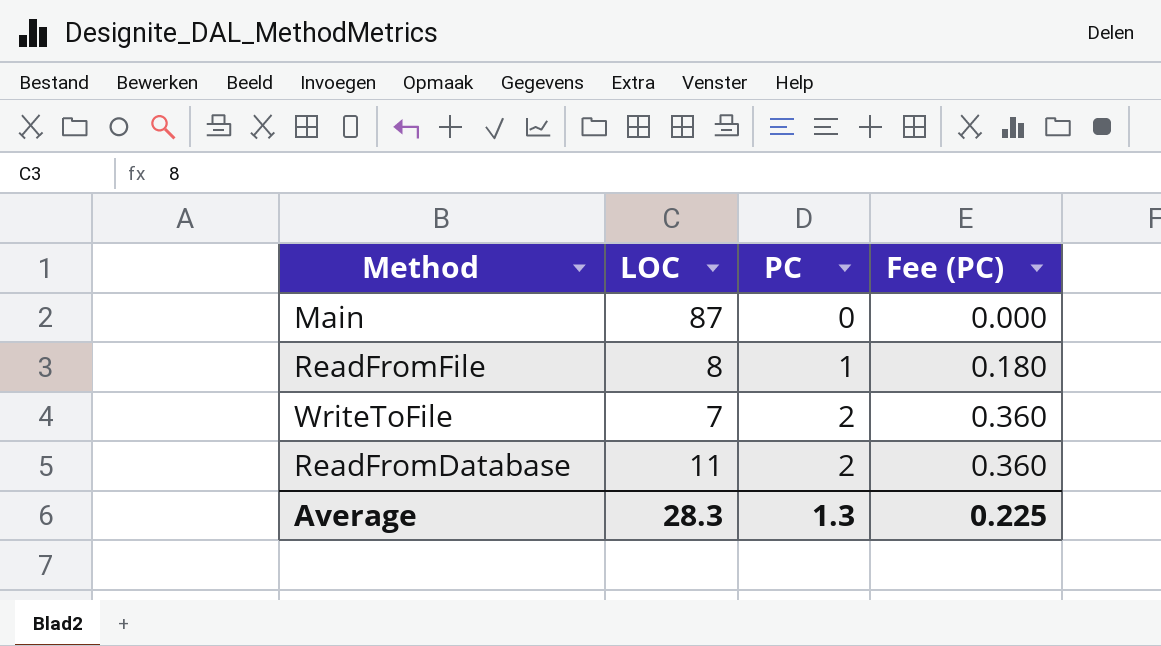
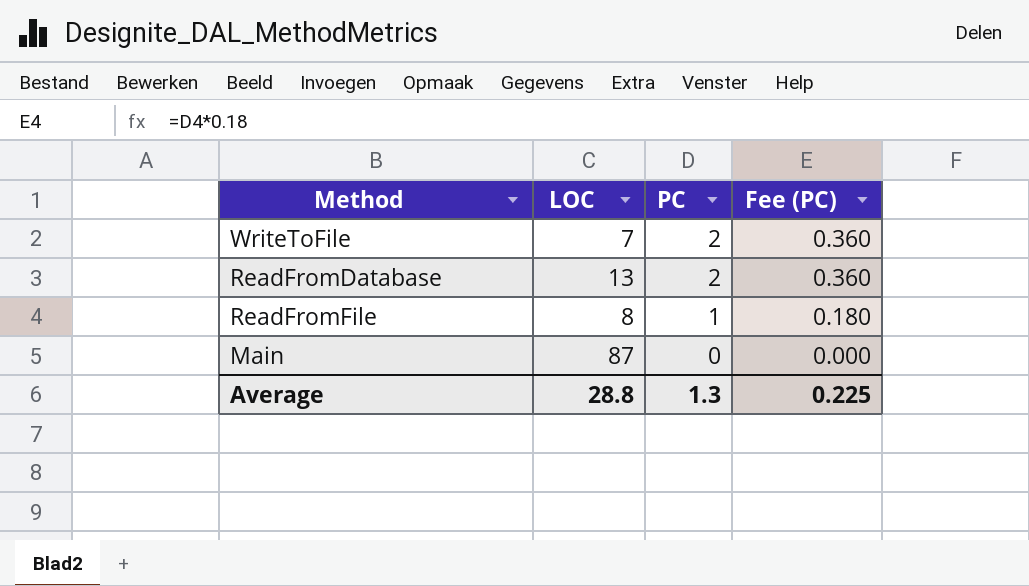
row order: PC ascending -> PC descending
ReadFromDatabase | LOC: 11 -> 13
Average | LOC: 28.3 -> 28.8

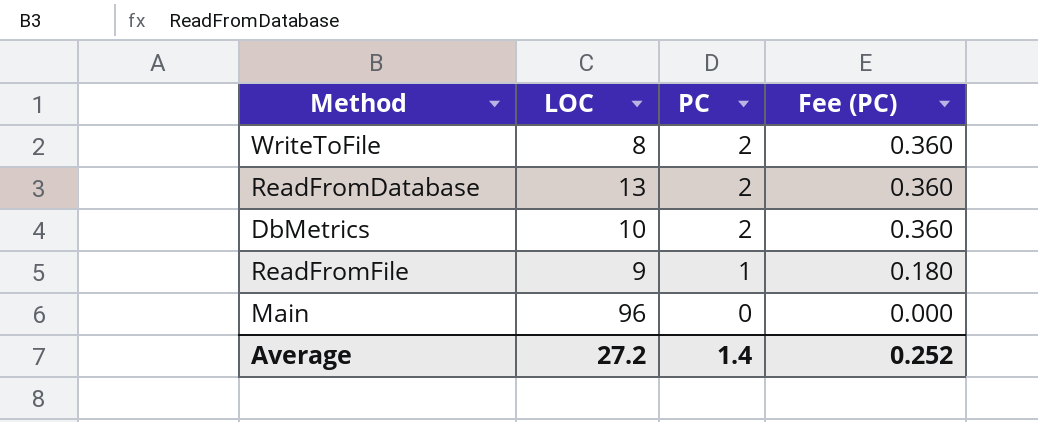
WriteToFile | LOC: 7 -> 8
row DbMetrics: none -> 10 | 2 | 0.360
ReadFromFile | LOC: 8 -> 9
Main | LOC: 87 -> 96
Average | LOC: 28.8 -> 27.2
Average | PC: 1.3 -> 1.4
Average | Fee (PC): 0.225 -> 0.252

